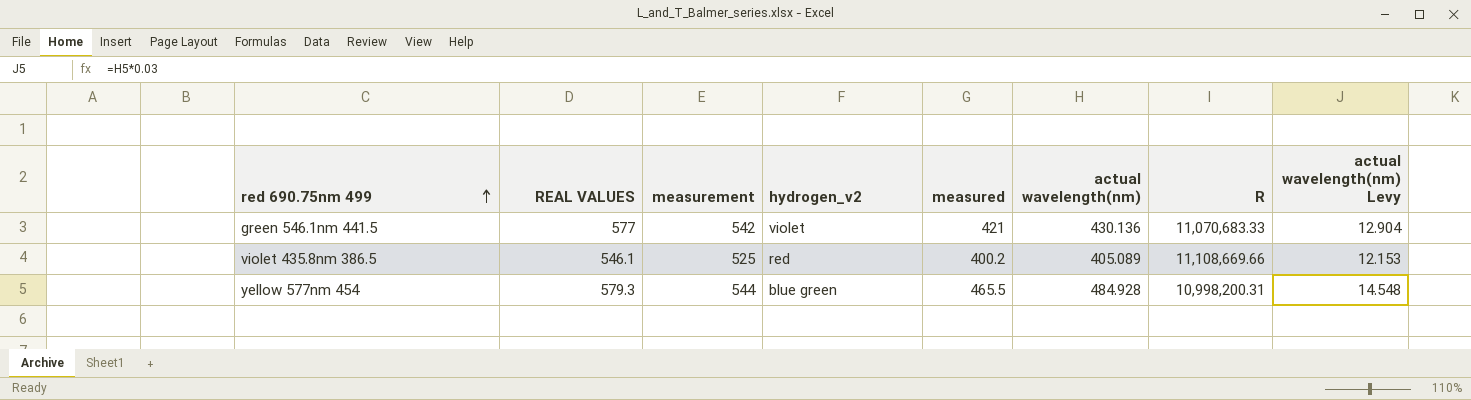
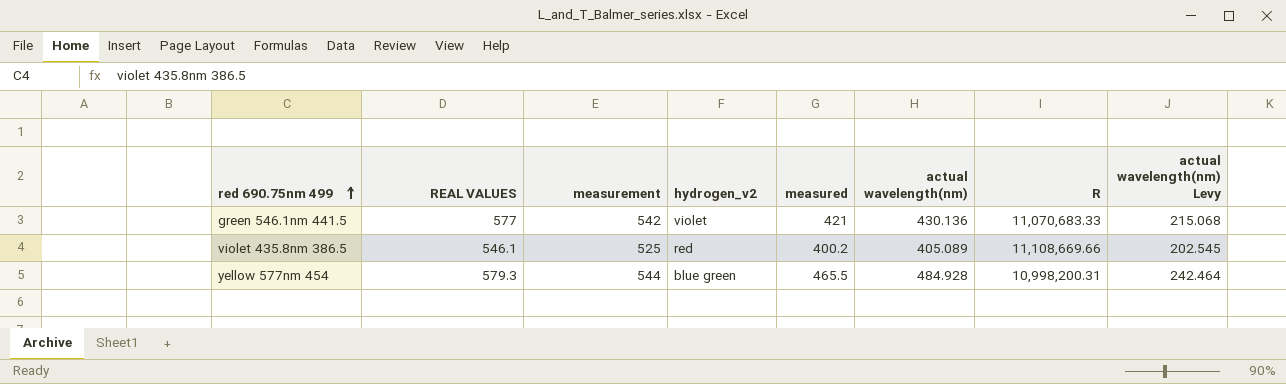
column actual wavelength(nm) Levy | formula: [actual wavelength(nm)] * 0.03 -> [actual wavelength(nm)] * 0.5

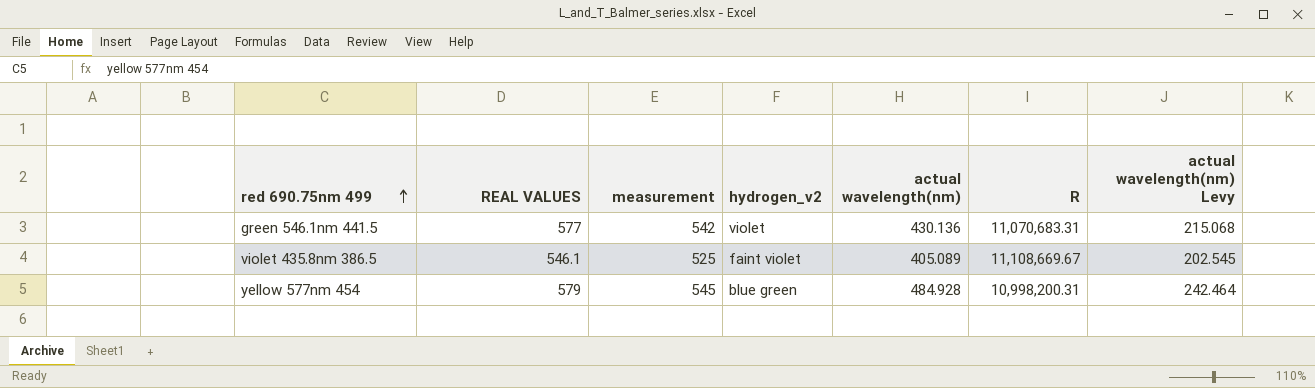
column measured | position: 5 -> none
green 546.1nm 441.5 | R: 11,070,683.33 -> 11,070,683.31
violet 435.8nm 386.5 | hydrogen_v2: red -> faint violet
violet 435.8nm 386.5 | R: 11,108,669.66 -> 11,108,669.67
yellow 577nm 454 | REAL VALUES: 579.3 -> 579
yellow 577nm 454 | measurement: 544 -> 545

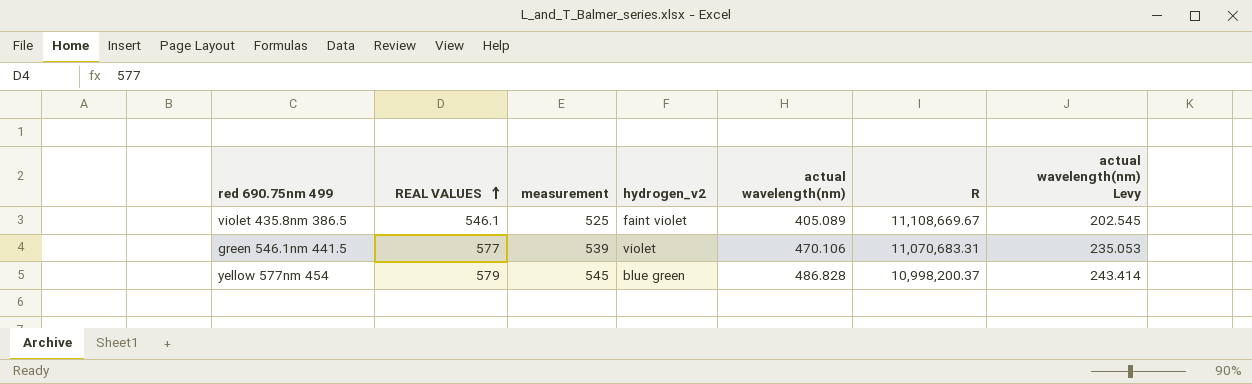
row order: red 690.75nm 499 ascending -> REAL VALUES ascending
green 546.1nm 441.5 | measurement: 542 -> 539
green 546.1nm 441.5 | actual wavelength(nm): 430.136 -> 470.106
green 546.1nm 441.5 | actual wavelength(nm) Levy: 215.068 -> 235.053
yellow 577nm 454 | actual wavelength(nm): 484.928 -> 486.828
yellow 577nm 454 | R: 10,998,200.31 -> 10,998,200.37
yellow 577nm 454 | actual wavelength(nm) Levy: 242.464 -> 243.414

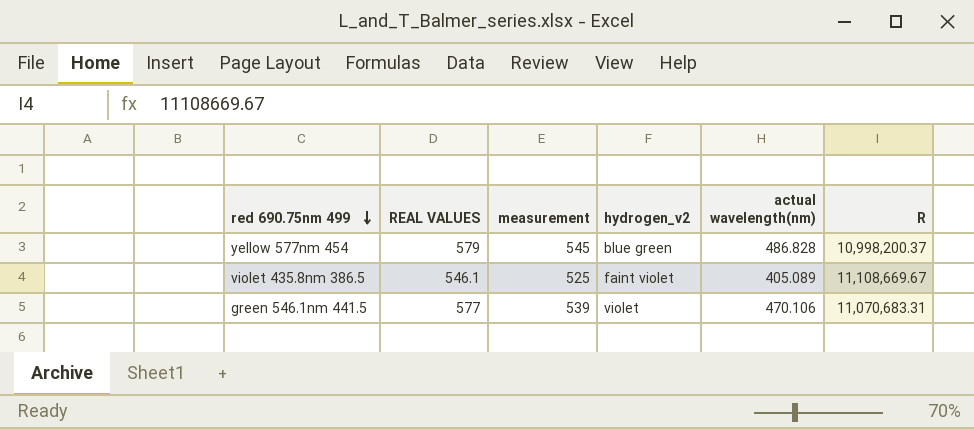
row order: REAL VALUES ascending -> red 690.75nm 499 descending
column actual wavelength(nm) Levy | formula: [actual wavelength(nm)] * 0.5 -> none

